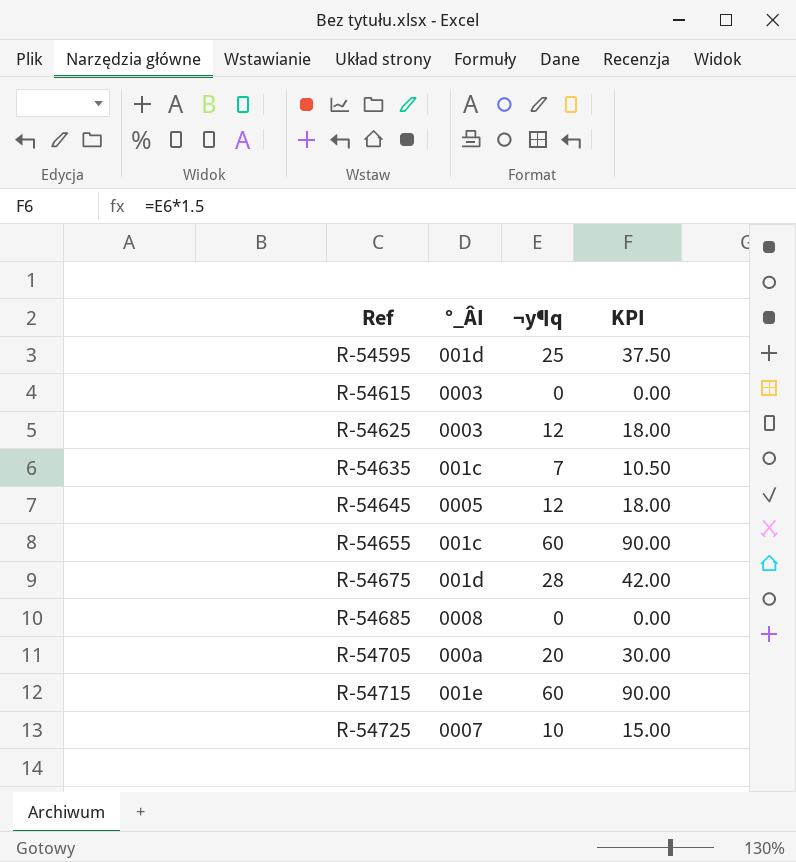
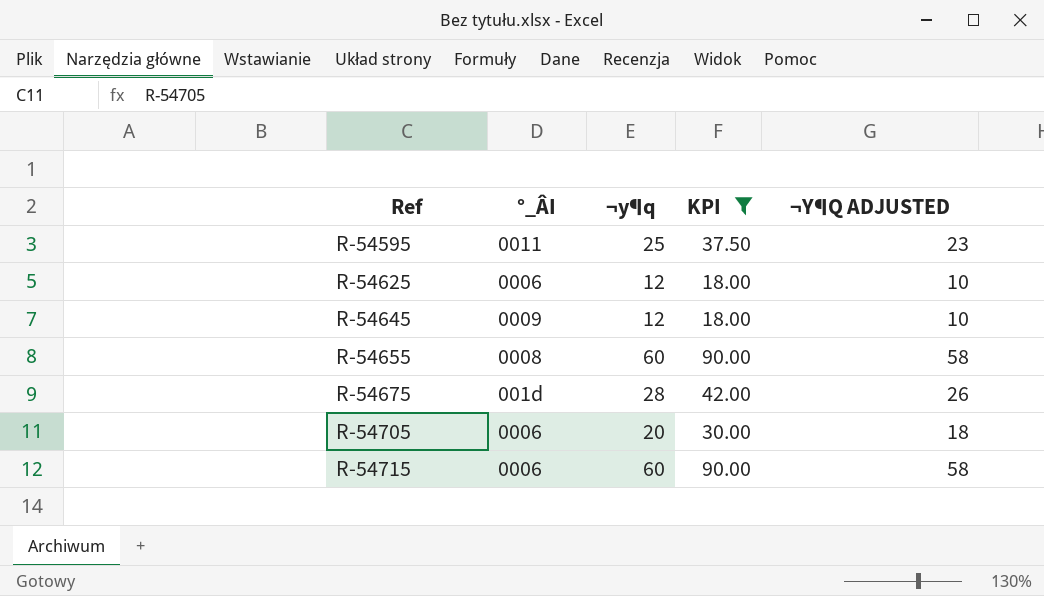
filter: none -> KPI >= 18.00
column ¬Y¶Q ADJUSTED | formula: none -> [¬y¶q] - 2
R-54595 | °_ÂI: 001d -> 0011
R-54625 | °_ÂI: 0003 -> 0006
R-54645 | °_ÂI: 0005 -> 0009
R-54655 | °_ÂI: 001c -> 0008
R-54705 | °_ÂI: 000a -> 0006
R-54715 | °_ÂI: 001e -> 0006

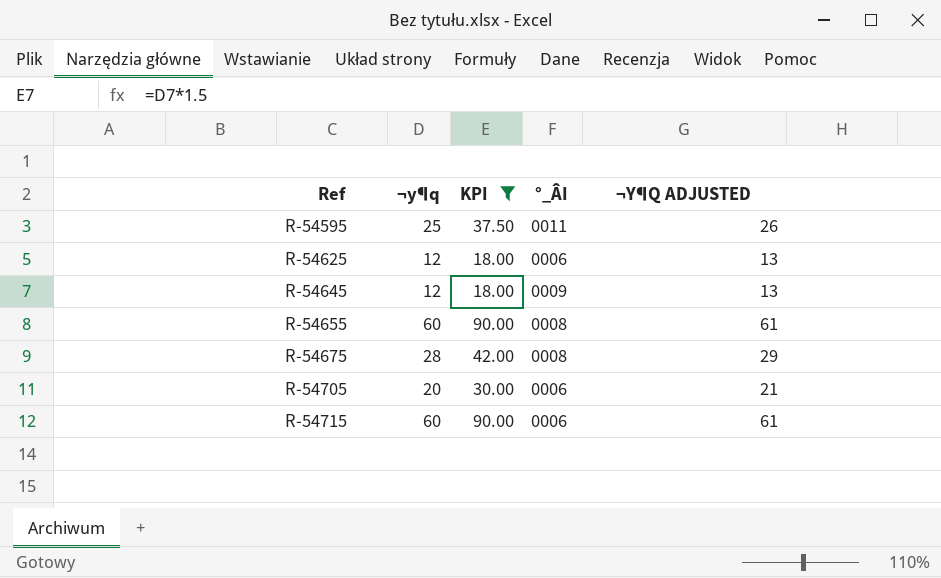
column °_ÂI | position: 2 -> 4
column ¬Y¶Q ADJUSTED | formula: [¬y¶q] - 2 -> [¬y¶q] + 1
R-54675 | °_ÂI: 001d -> 0008

